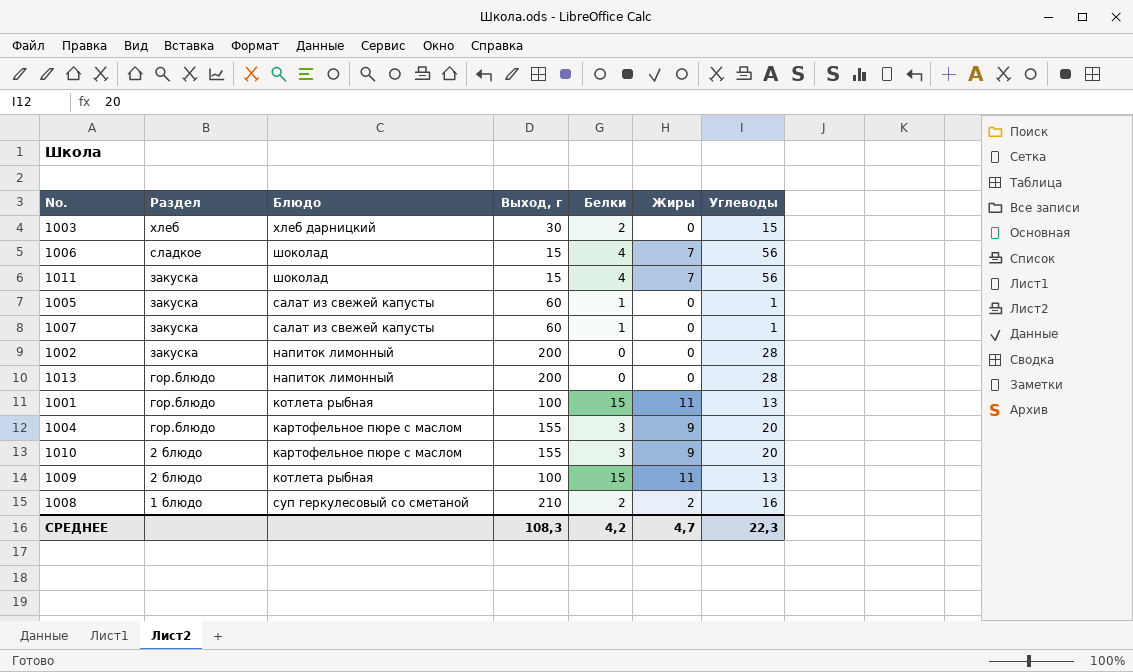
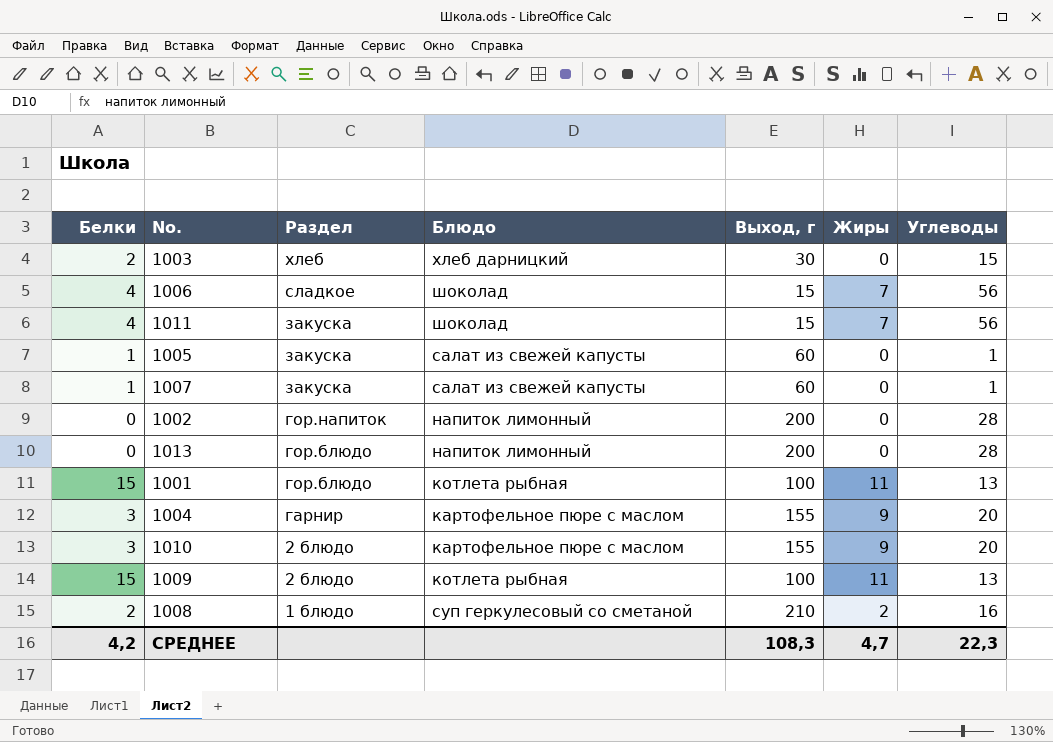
column Белки | position: 5 -> 1
1002 | Раздел: закуска -> гор.напиток
1004 | Раздел: гор.блюдо -> гарнир

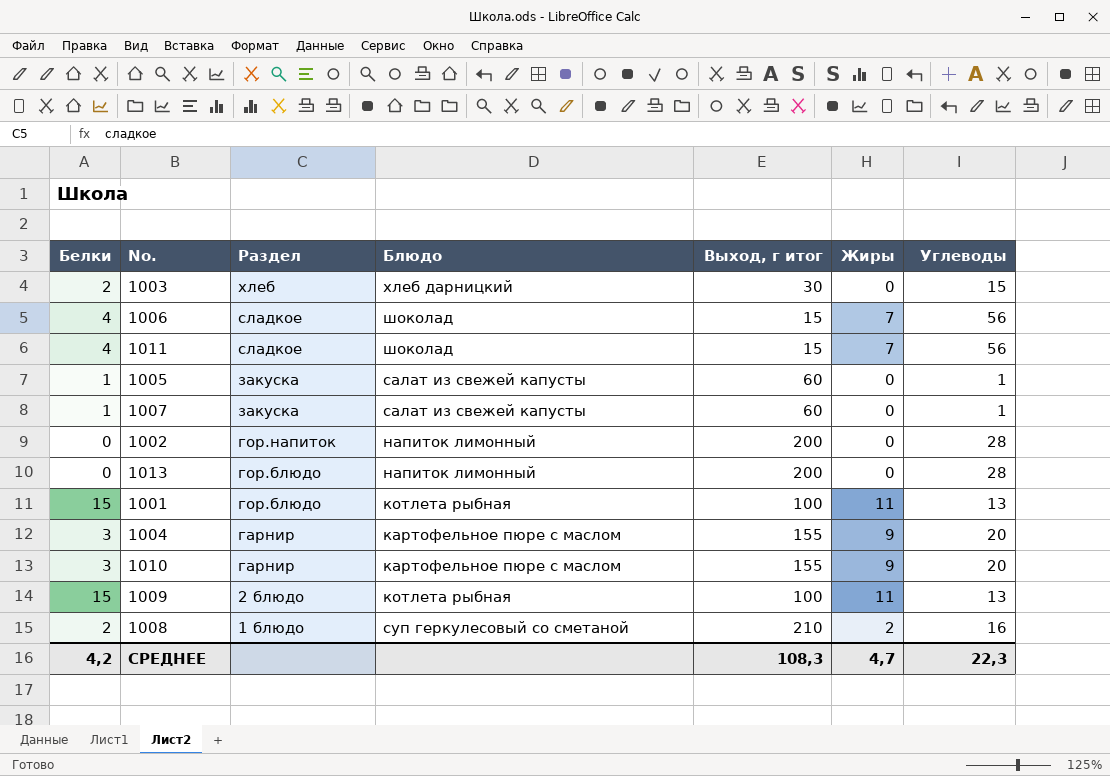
column name: Выход, г -> Выход, г итог
1011 | Раздел: закуска -> сладкое
1010 | Раздел: 2 блюдо -> гарнир

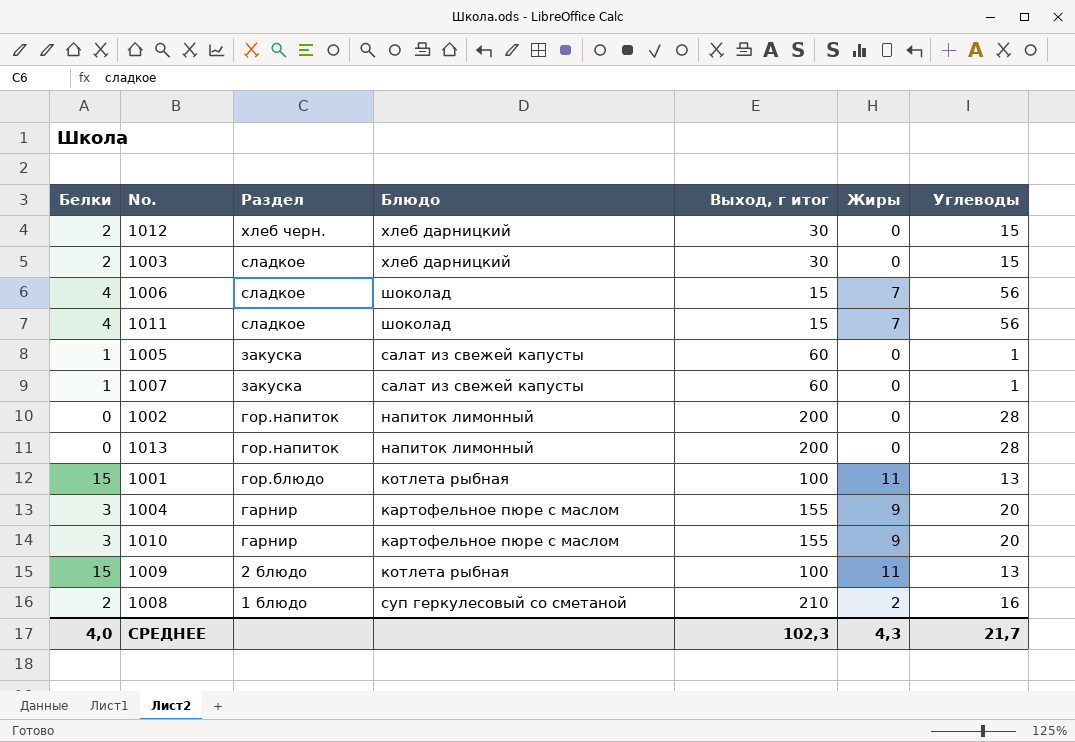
row 1012: none -> 2 | хлеб черн. | хлеб дарницкий | 30 | 0 | 15
1003 | Раздел: хлеб -> сладкое
1013 | Раздел: гор.блюдо -> гор.напиток
СРЕДНЕЕ | Белки: 4,2 -> 4,0
СРЕДНЕЕ | Выход, г итог: 108,3 -> 102,3
СРЕДНЕЕ | Жиры: 4,7 -> 4,3
СРЕДНЕЕ | Углеводы: 22,3 -> 21,7

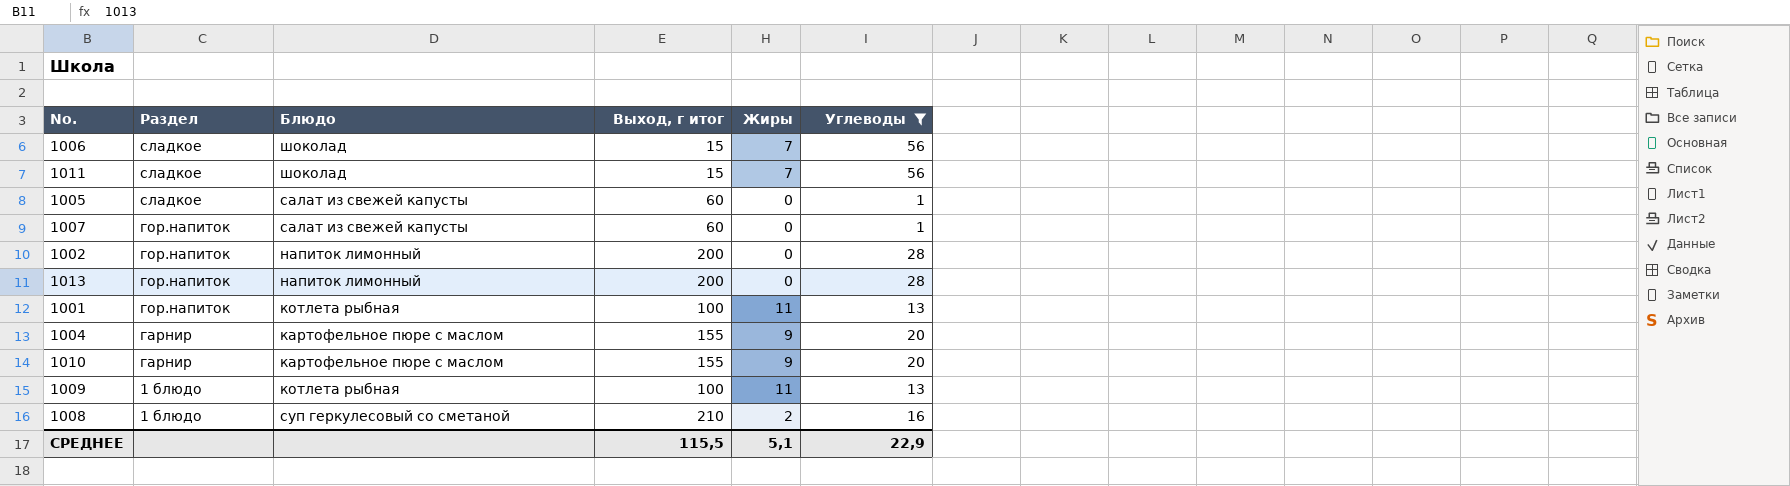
filter: none -> Углеводы != 15
column Белки | position: 1 -> none
1005 | Раздел: закуска -> сладкое
1007 | Раздел: закуска -> гор.напиток
1001 | Раздел: гор.блюдо -> гор.напиток
1009 | Раздел: 2 блюдо -> 1 блюдо
СРЕДНЕЕ | Выход, г итог: 102,3 -> 115,5
СРЕДНЕЕ | Жиры: 4,3 -> 5,1
СРЕДНЕЕ | Углеводы: 21,7 -> 22,9

